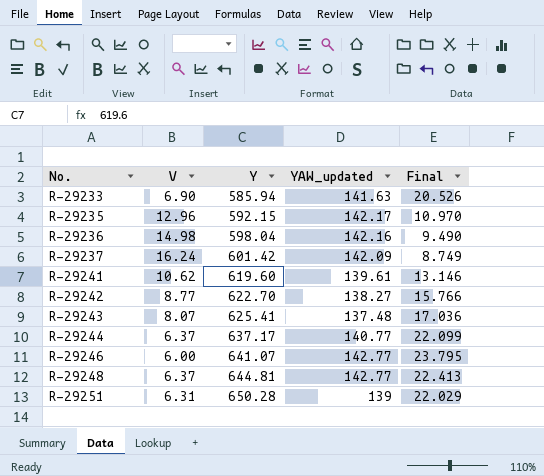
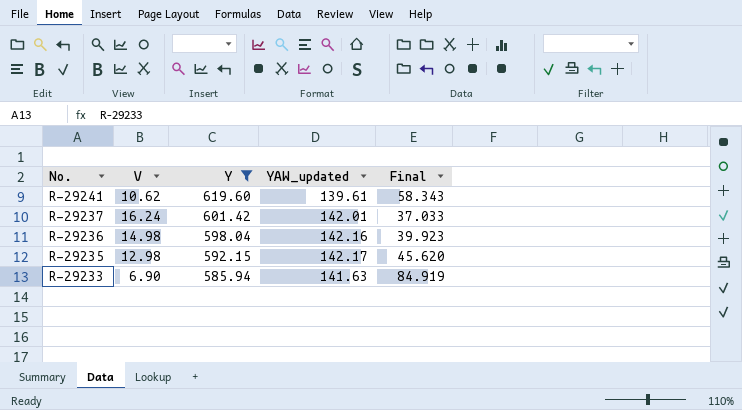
filter: none -> Y <= 619.60
row order: No. ascending -> No. descending
column Final | formula: [YAW_updated] / [V] -> [Y] / [V]
R-29237 | YAW_updated: 142.09 -> 142.01
R-29235 | V: 12.96 -> 12.98

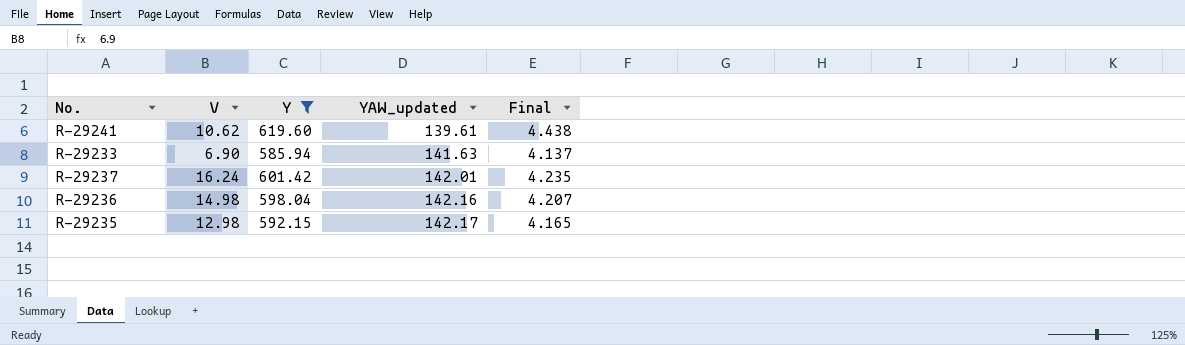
row order: No. descending -> YAW_updated ascending
column Final | formula: [Y] / [V] -> [Y] / [YAW_updated]

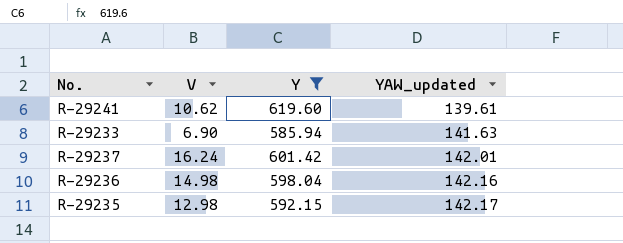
column Final | formula: [Y] / [YAW_updated] -> none

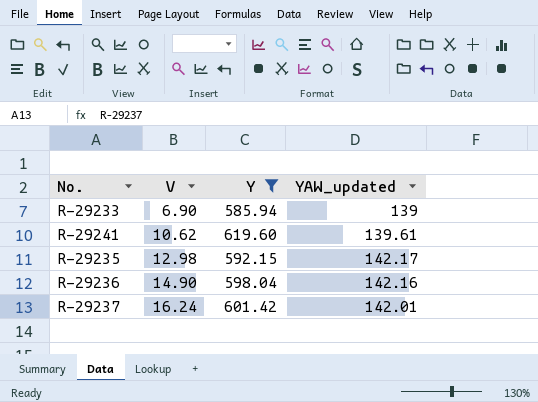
row order: YAW_updated ascending -> V ascending
R-29233 | YAW_updated: 141.63 -> 139
R-29236 | V: 14.98 -> 14.90

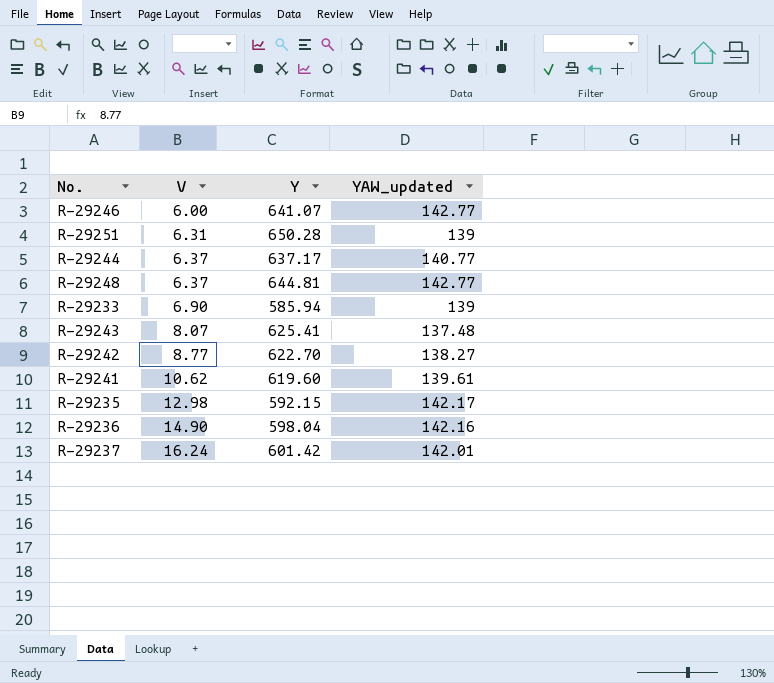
filter: Y <= 619.60 -> none

